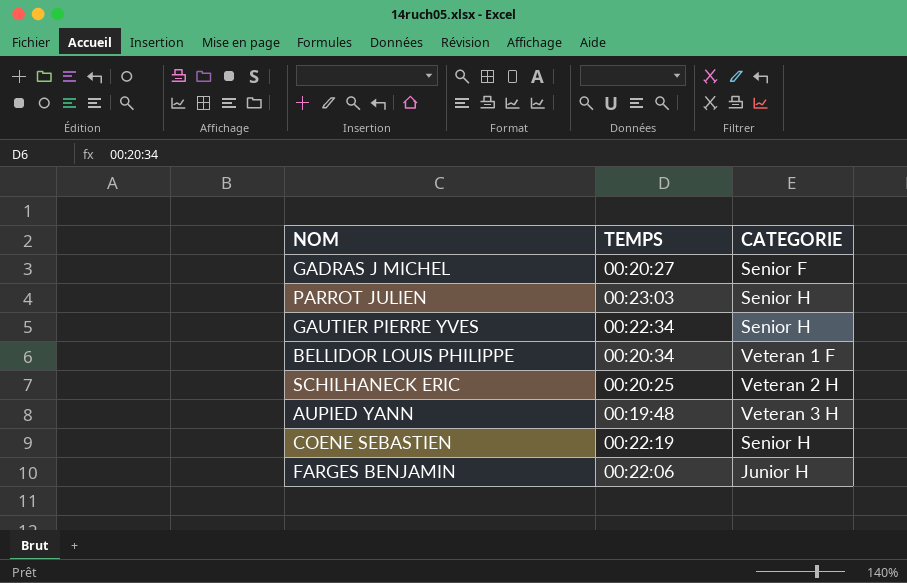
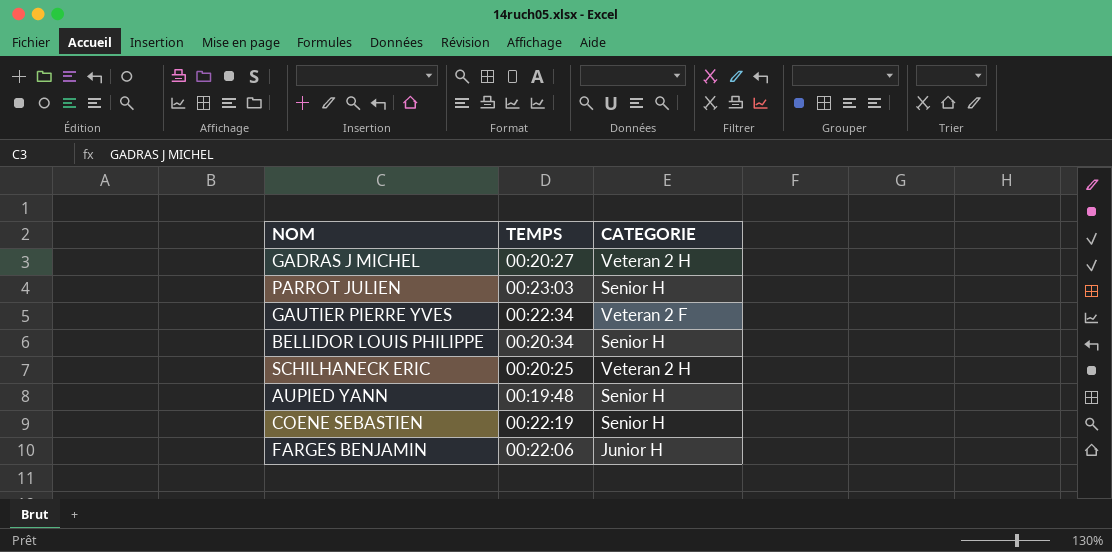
GADRAS J MICHEL | CATEGORIE: Senior F -> Veteran 2 H
GAUTIER PIERRE YVES | CATEGORIE: Senior H -> Veteran 2 F
BELLIDOR LOUIS PHILIPPE | CATEGORIE: Veteran 1 F -> Senior H
AUPIED YANN | CATEGORIE: Veteran 3 H -> Senior H

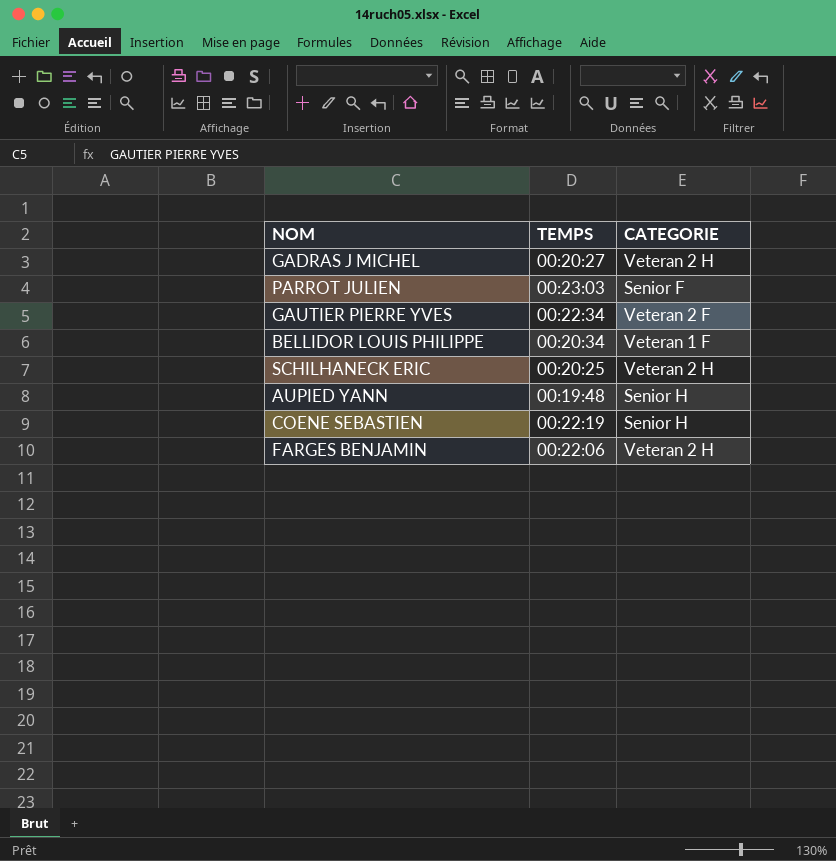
PARROT JULIEN | CATEGORIE: Senior H -> Senior F
BELLIDOR LOUIS PHILIPPE | CATEGORIE: Senior H -> Veteran 1 F
FARGES BENJAMIN | CATEGORIE: Junior H -> Veteran 2 H

